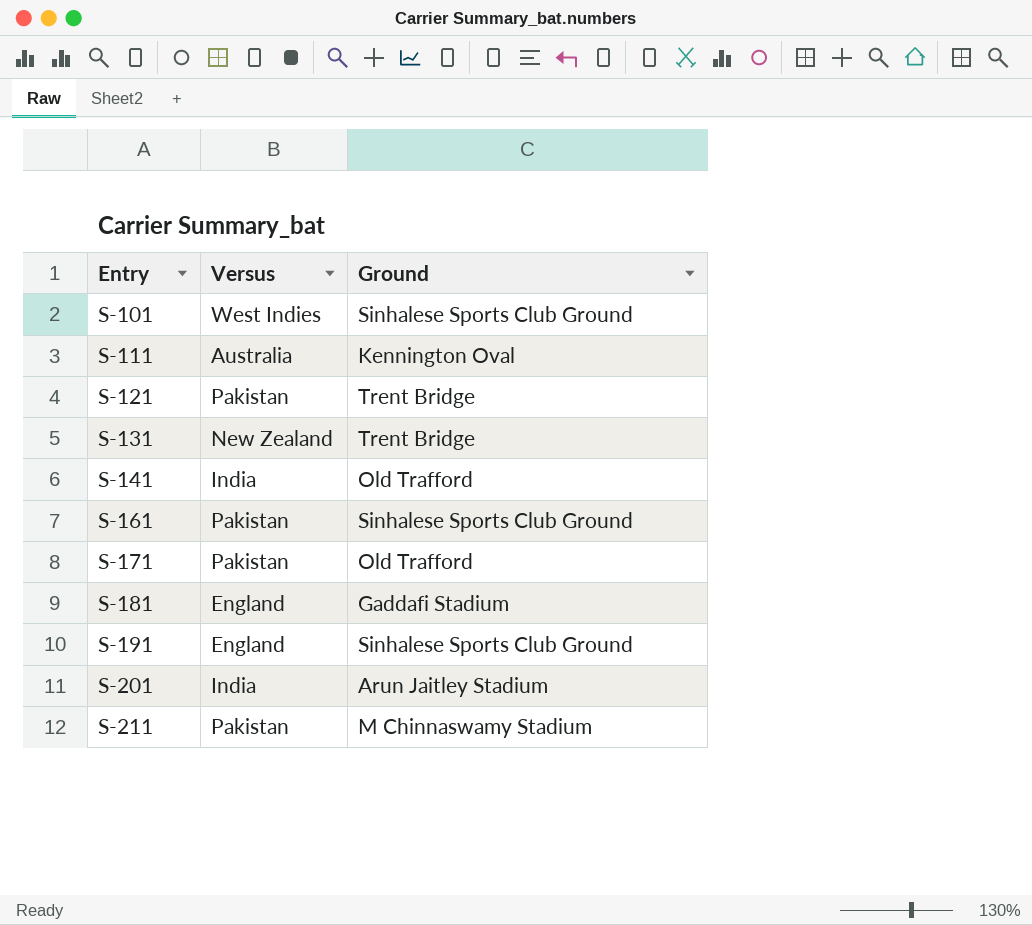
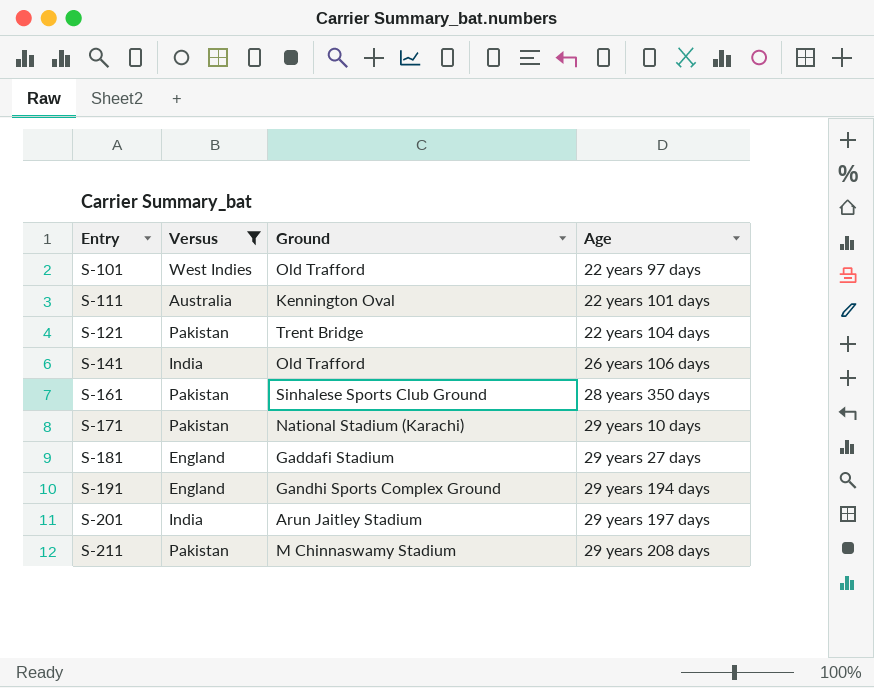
filter: none -> Versus != New Zealand
column Age | position: none -> 4
S-101 | Ground: Sinhalese Sports Club Ground -> Old Trafford
S-171 | Ground: Old Trafford -> National Stadium (Karachi)
S-191 | Ground: Sinhalese Sports Club Ground -> Gandhi Sports Complex Ground

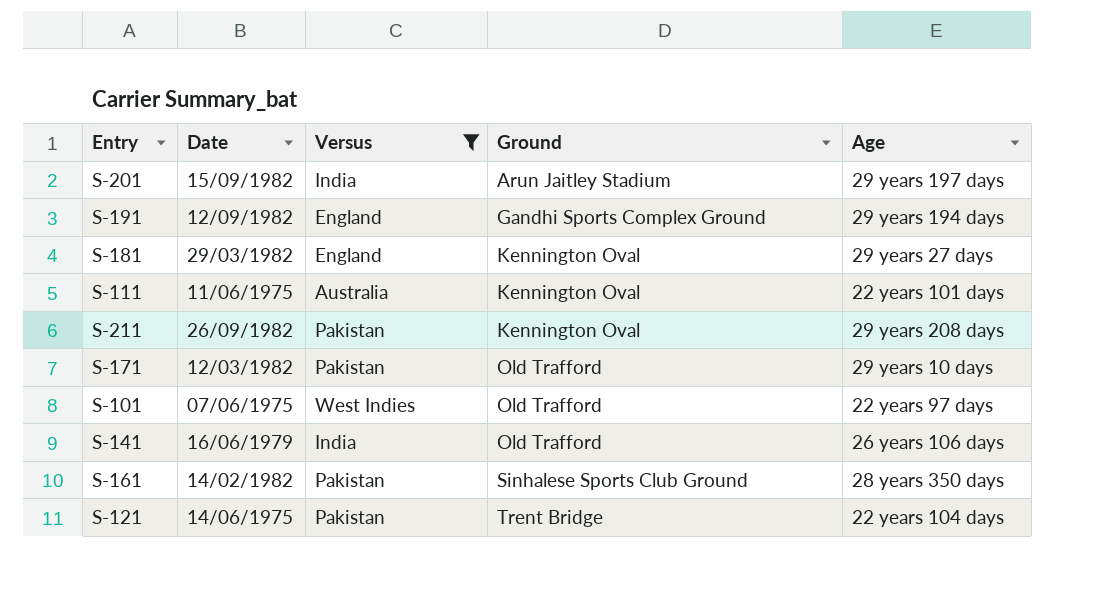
row order: Entry ascending -> Ground ascending
column Date | position: none -> 2
S-181 | Ground: Gaddafi Stadium -> Kennington Oval
S-211 | Ground: M Chinnaswamy Stadium -> Kennington Oval
S-171 | Ground: National Stadium (Karachi) -> Old Trafford

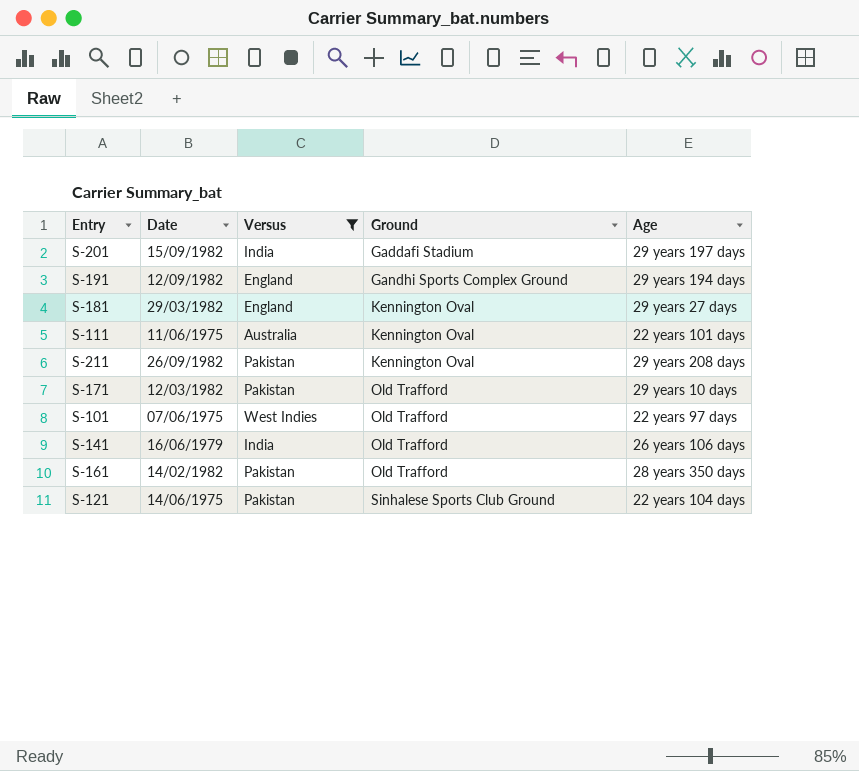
S-201 | Ground: Arun Jaitley Stadium -> Gaddafi Stadium
S-161 | Ground: Sinhalese Sports Club Ground -> Old Trafford
S-121 | Ground: Trent Bridge -> Sinhalese Sports Club Ground

